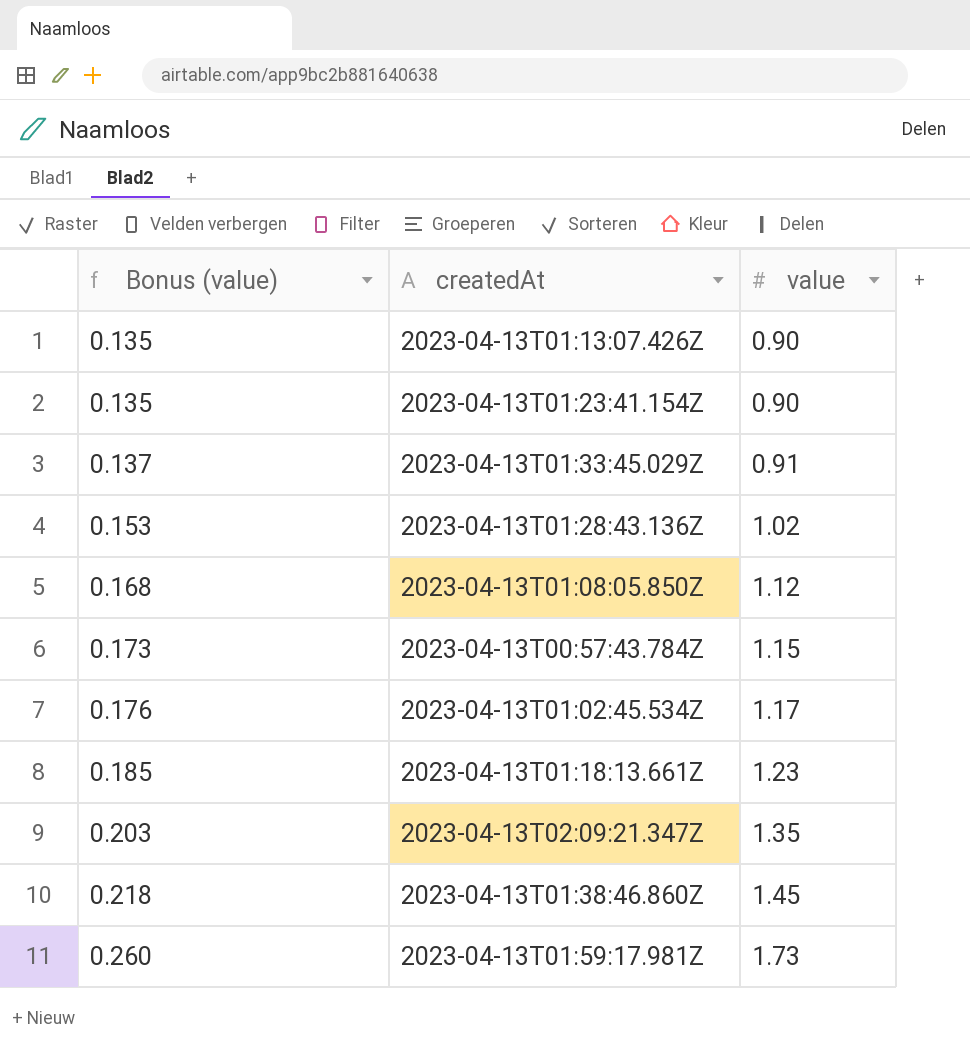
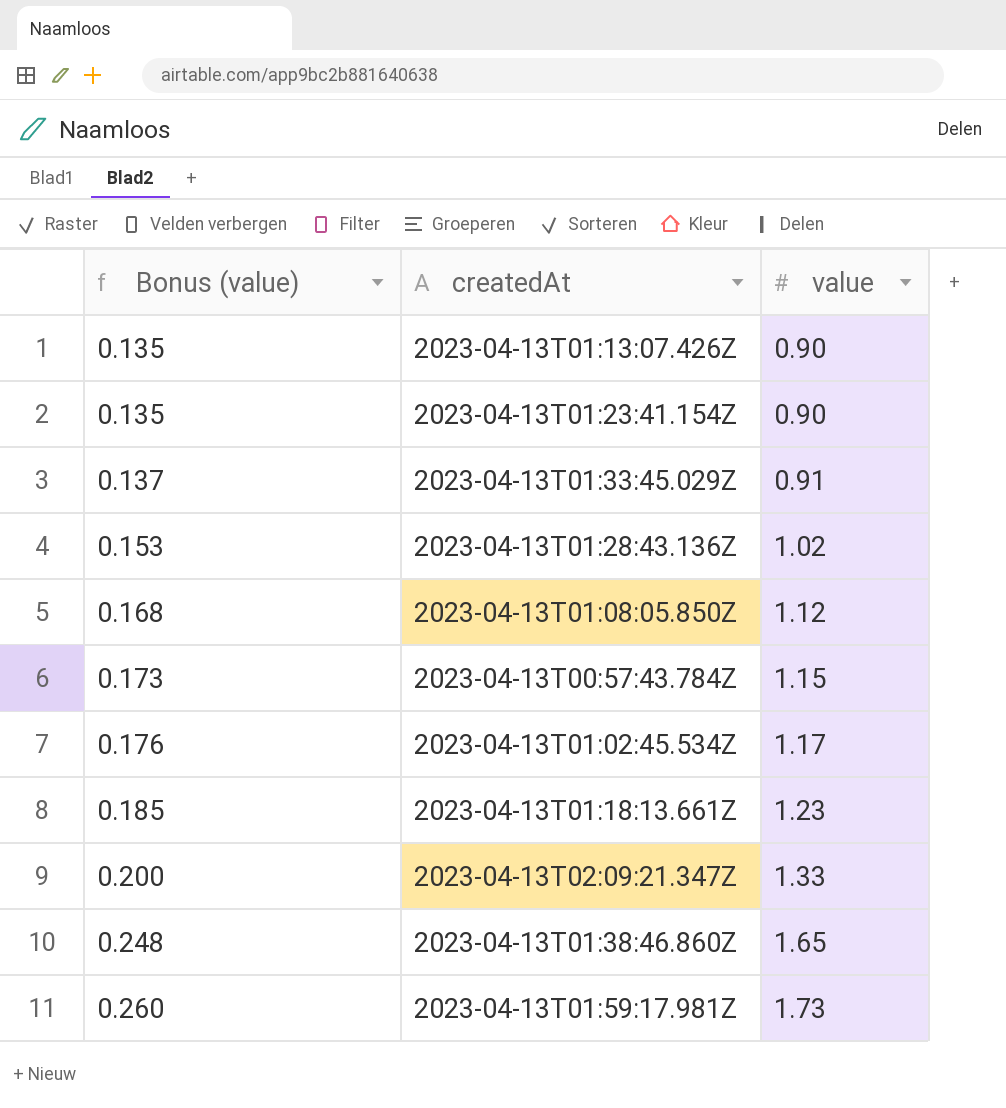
2023-04-13T02:09:21.347Z | Bonus (value): 0.203 -> 0.200
2023-04-13T02:09:21.347Z | value: 1.35 -> 1.33
2023-04-13T01:38:46.860Z | Bonus (value): 0.218 -> 0.248
2023-04-13T01:38:46.860Z | value: 1.45 -> 1.65

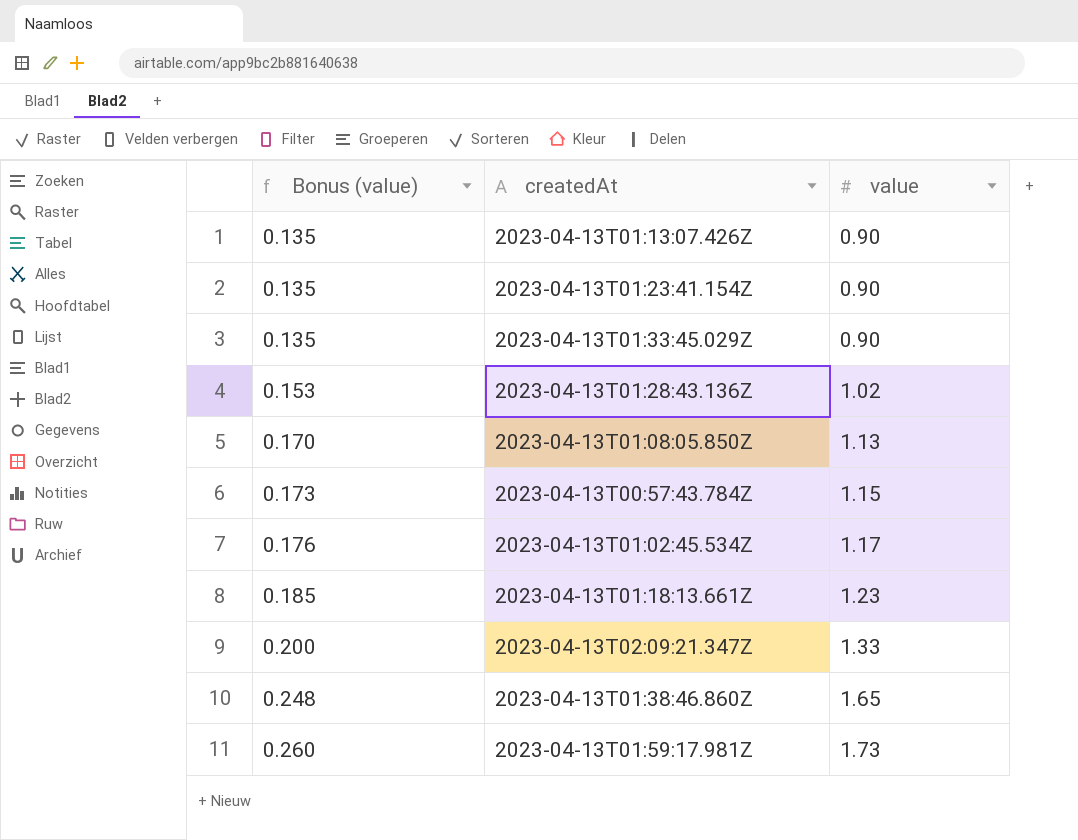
2023-04-13T01:33:45.029Z | Bonus (value): 0.137 -> 0.135
2023-04-13T01:33:45.029Z | value: 0.91 -> 0.90
2023-04-13T01:08:05.850Z | Bonus (value): 0.168 -> 0.170
2023-04-13T01:08:05.850Z | value: 1.12 -> 1.13

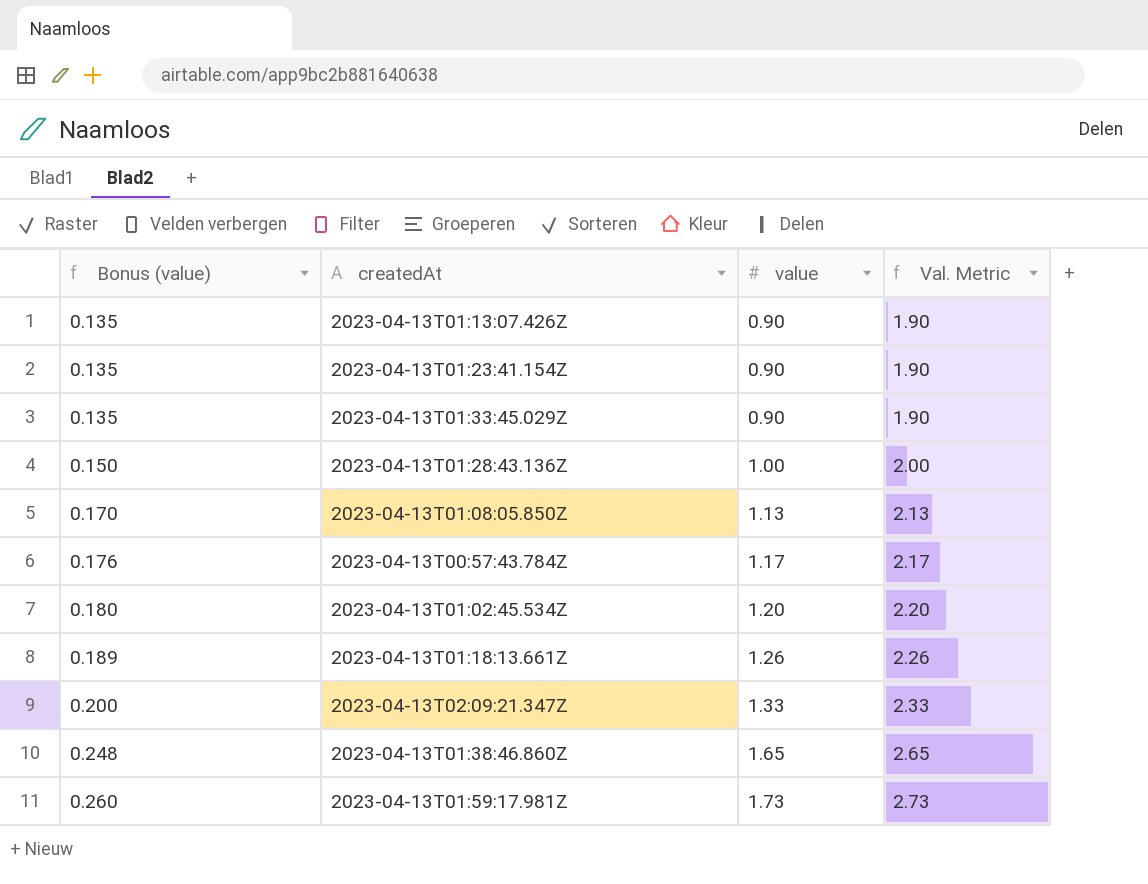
column Val. Metric | formula: none -> [value] + 1
2023-04-13T01:28:43.136Z | Bonus (value): 0.153 -> 0.150
2023-04-13T01:28:43.136Z | value: 1.02 -> 1.00
2023-04-13T00:57:43.784Z | Bonus (value): 0.173 -> 0.176
2023-04-13T00:57:43.784Z | value: 1.15 -> 1.17
2023-04-13T01:02:45.534Z | Bonus (value): 0.176 -> 0.180
2023-04-13T01:02:45.534Z | value: 1.17 -> 1.20
2023-04-13T01:18:13.661Z | Bonus (value): 0.185 -> 0.189
2023-04-13T01:18:13.661Z | value: 1.23 -> 1.26

